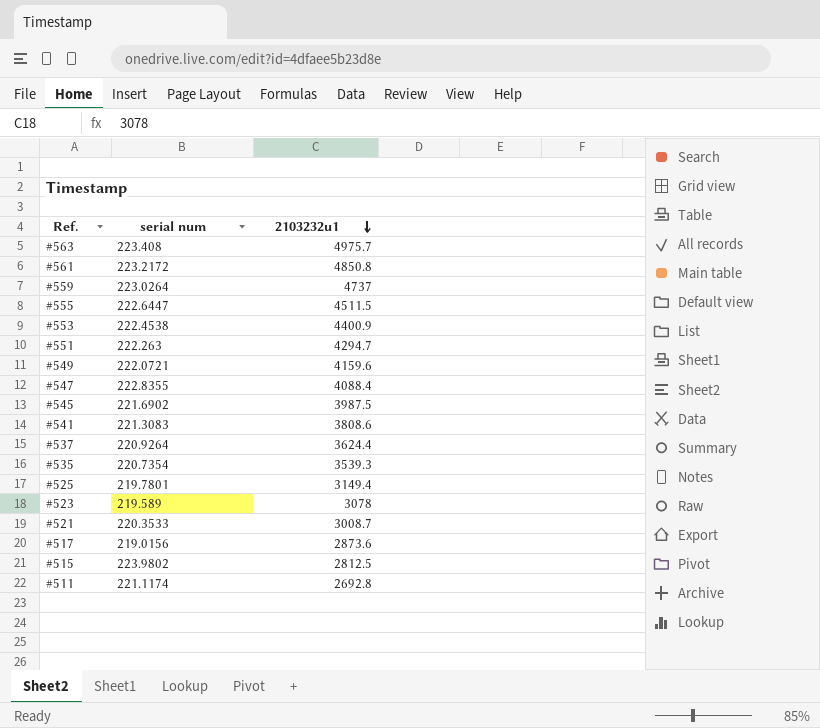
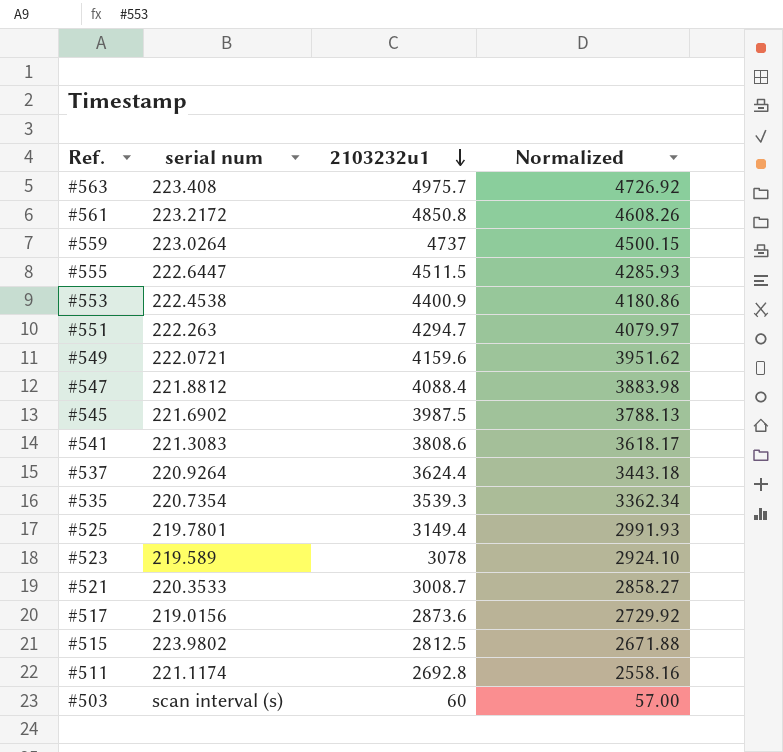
column Normalized | formula: none -> [2103232u1] * 0.95
#547 | serial num: 222.8355 -> 221.8812
row #503: none -> scan interval (s) | 60 | 57.00

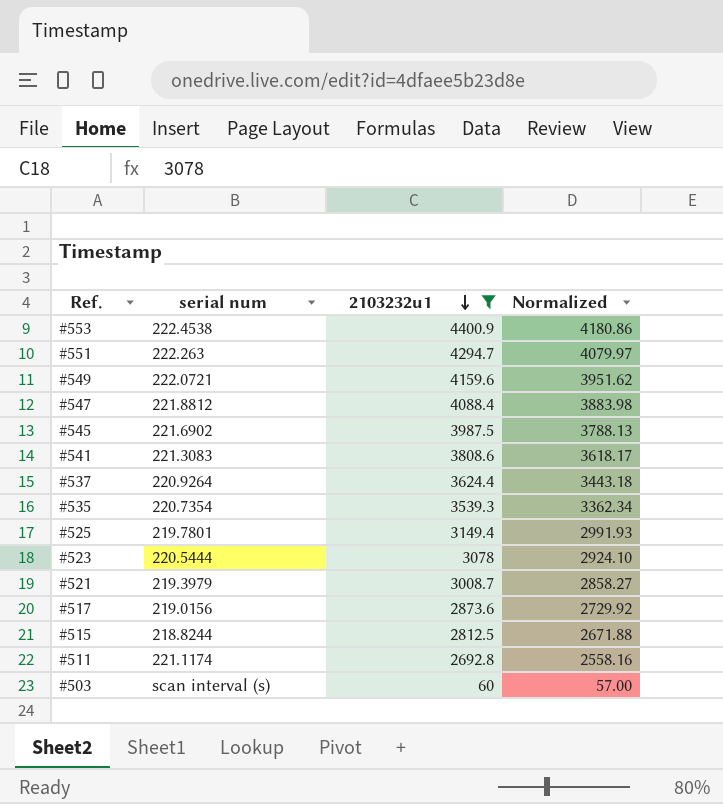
filter: none -> 2103232u1 <= 4400.9
#523 | serial num: 219.589 -> 220.5444
#521 | serial num: 220.3533 -> 219.3979
#515 | serial num: 223.9802 -> 218.8244

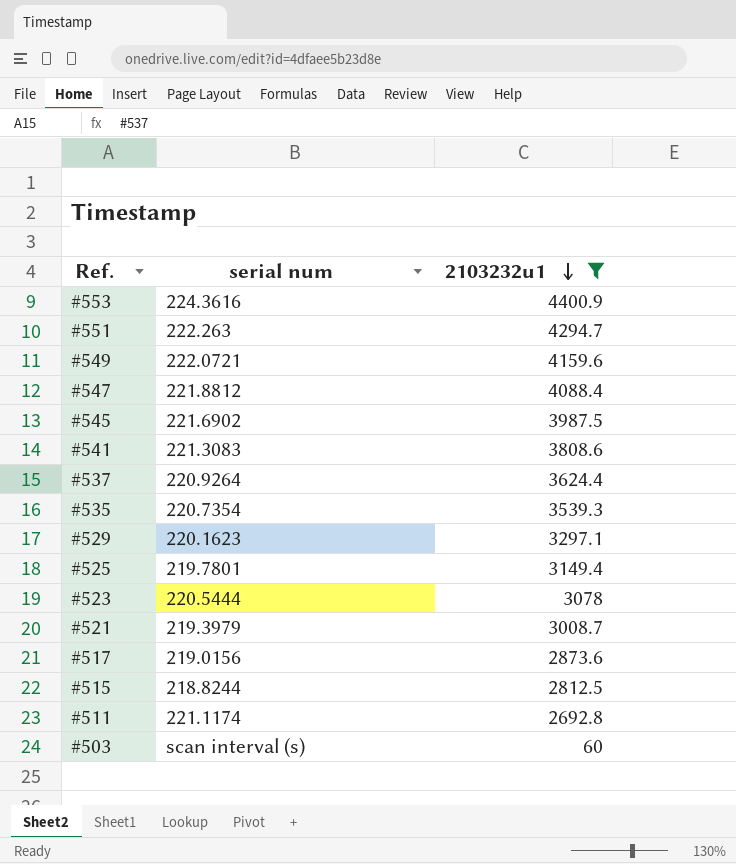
column Normalized | formula: [2103232u1] * 0.95 -> none
#553 | serial num: 222.4538 -> 224.3616
row #529: none -> 220.1623 | 3297.1

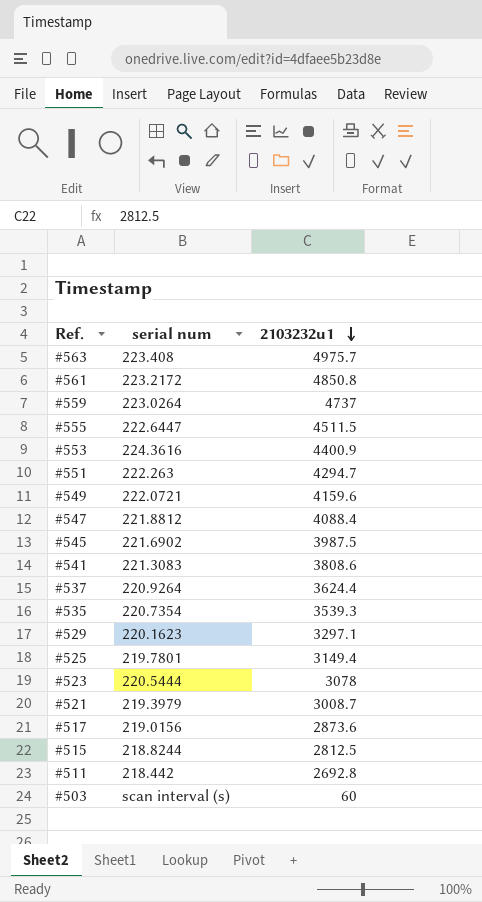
filter: 2103232u1 <= 4400.9 -> none
#511 | serial num: 221.1174 -> 218.442

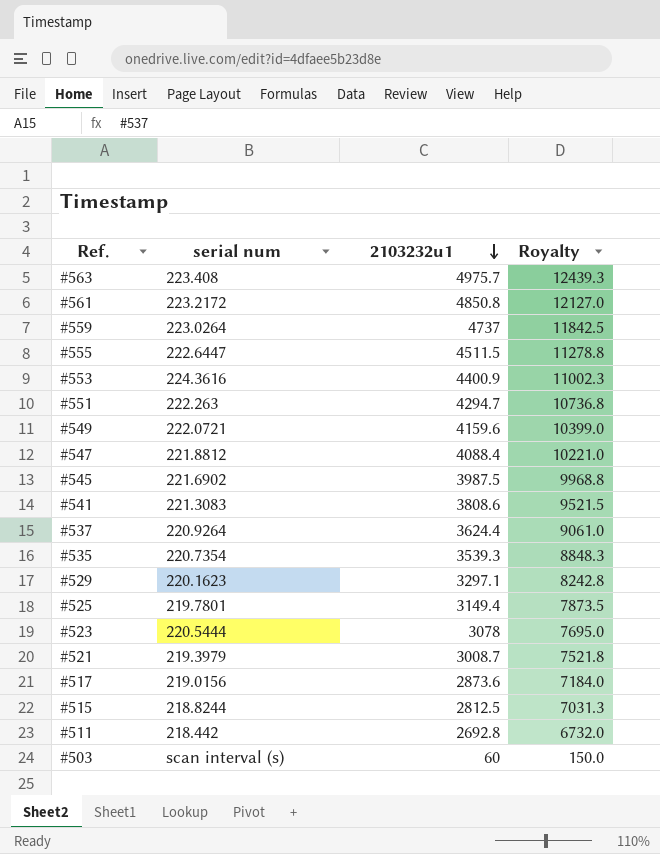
column Royalty | formula: none -> [2103232u1] * 2.5

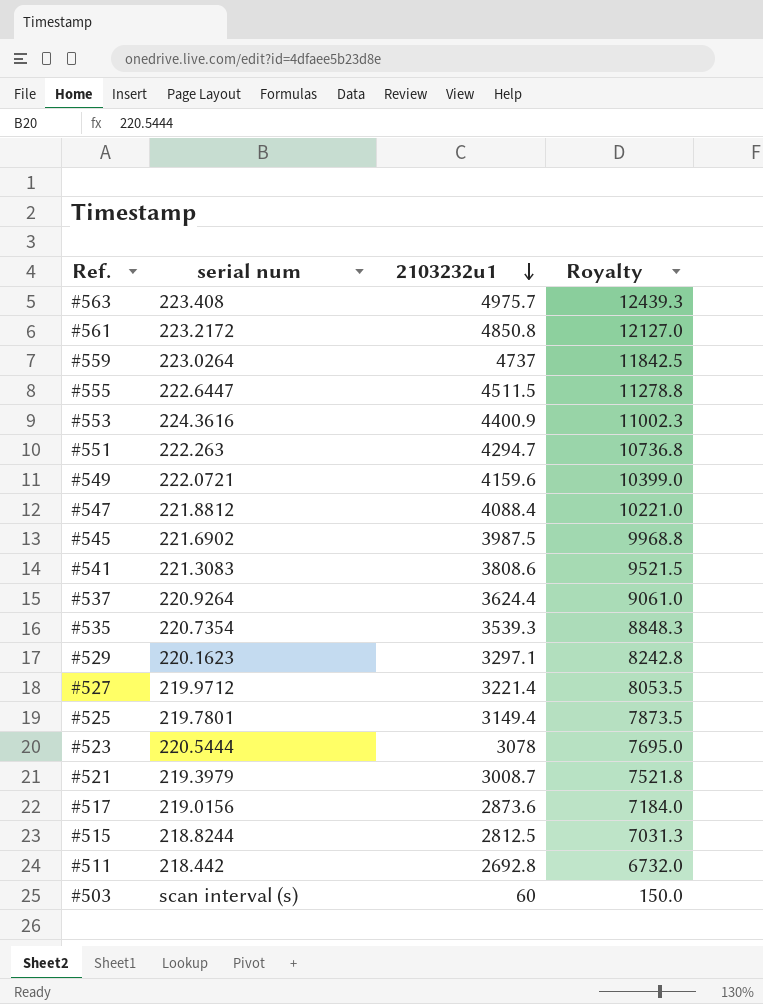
row #527: none -> 219.9712 | 3221.4 | 8053.5

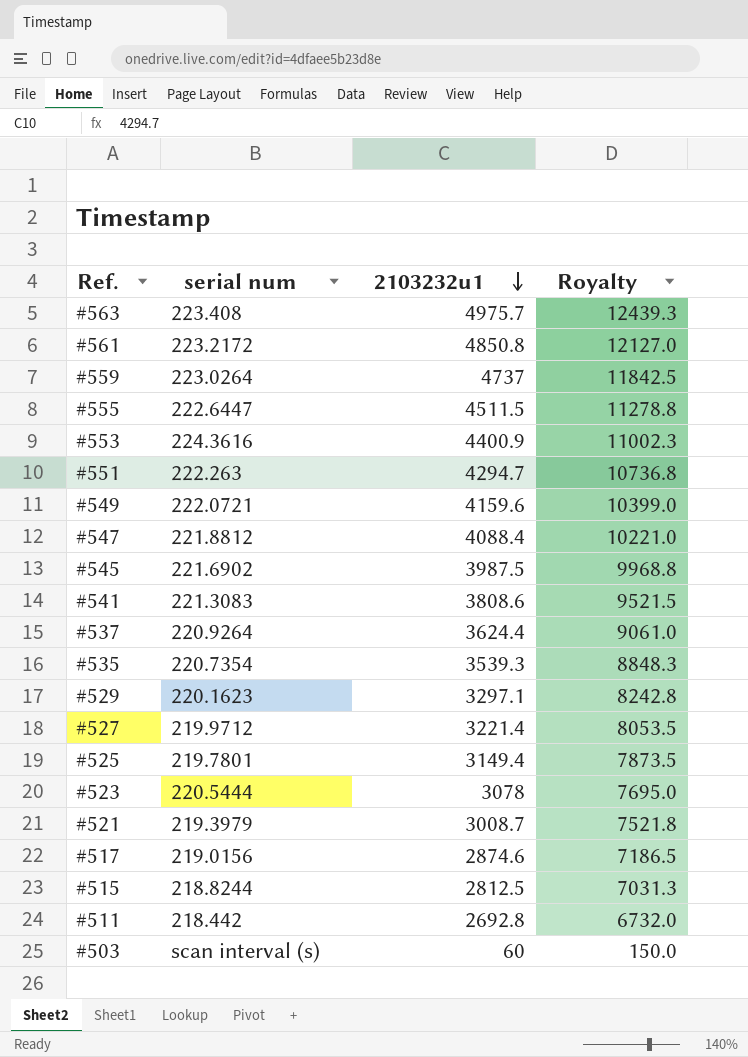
#517 | 2103232u1: 2873.6 -> 2874.6
#517 | Royalty: 7184.0 -> 7186.5

